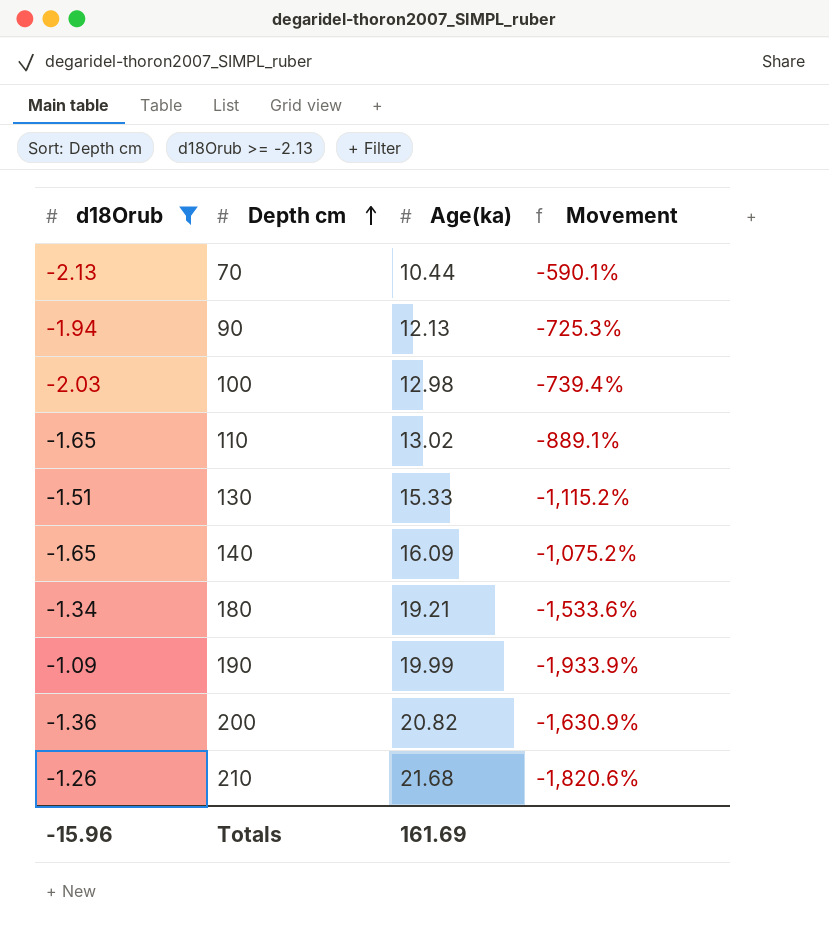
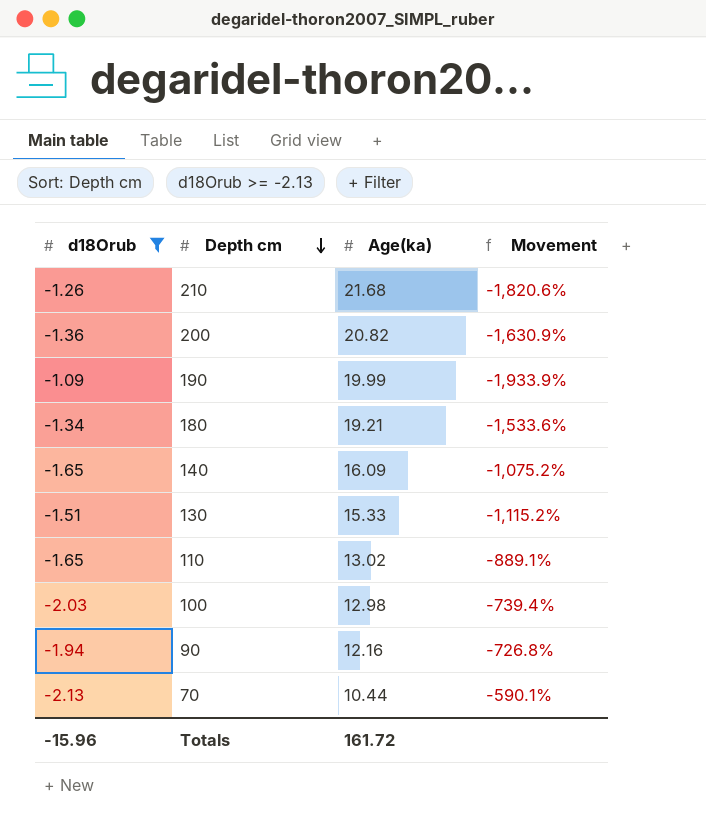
row order: Depth cm ascending -> Depth cm descending
90 | Age(ka): 12.13 -> 12.16
90 | Movement: -725.3% -> -726.8%
Totals | Age(ka): 161.69 -> 161.72

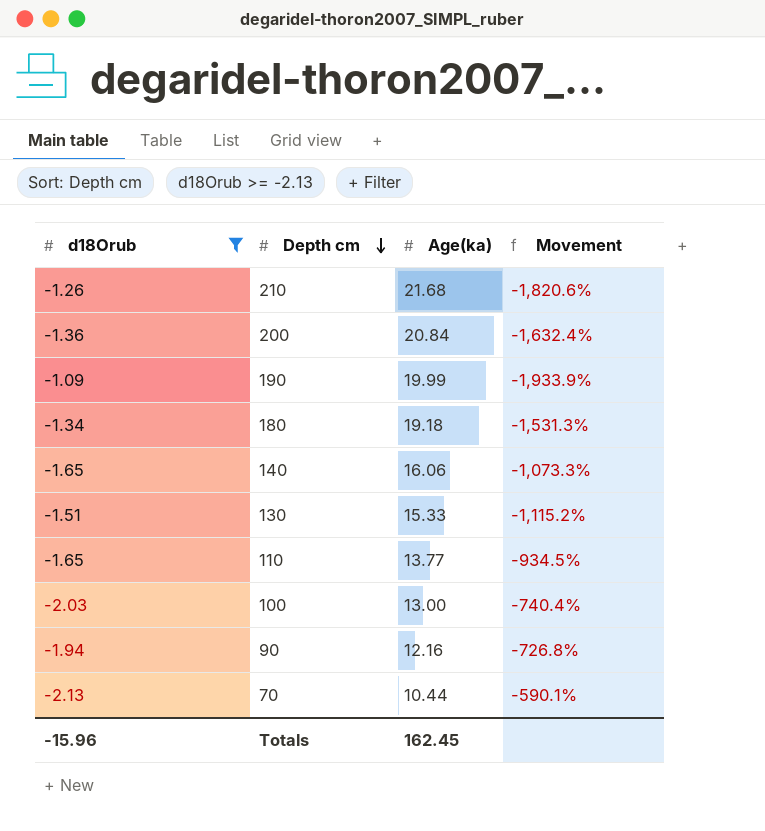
200 | Age(ka): 20.82 -> 20.84
200 | Movement: -1,630.9% -> -1,632.4%
180 | Age(ka): 19.21 -> 19.18
180 | Movement: -1,533.6% -> -1,531.3%
140 | Age(ka): 16.09 -> 16.06
140 | Movement: -1,075.2% -> -1,073.3%
110 | Age(ka): 13.02 -> 13.77
110 | Movement: -889.1% -> -934.5%
100 | Age(ka): 12.98 -> 13.00
100 | Movement: -739.4% -> -740.4%
Totals | Age(ka): 161.72 -> 162.45

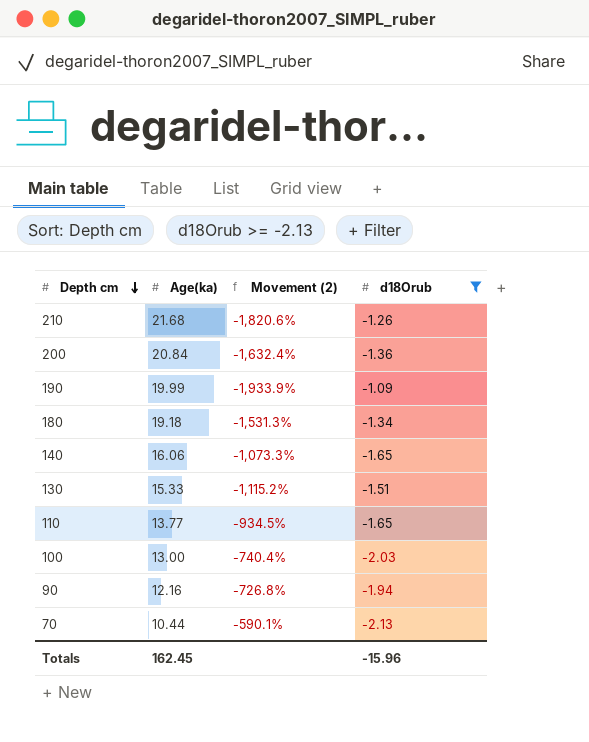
column name: Movement -> Movement (2)
column d18Orub | position: 1 -> 4

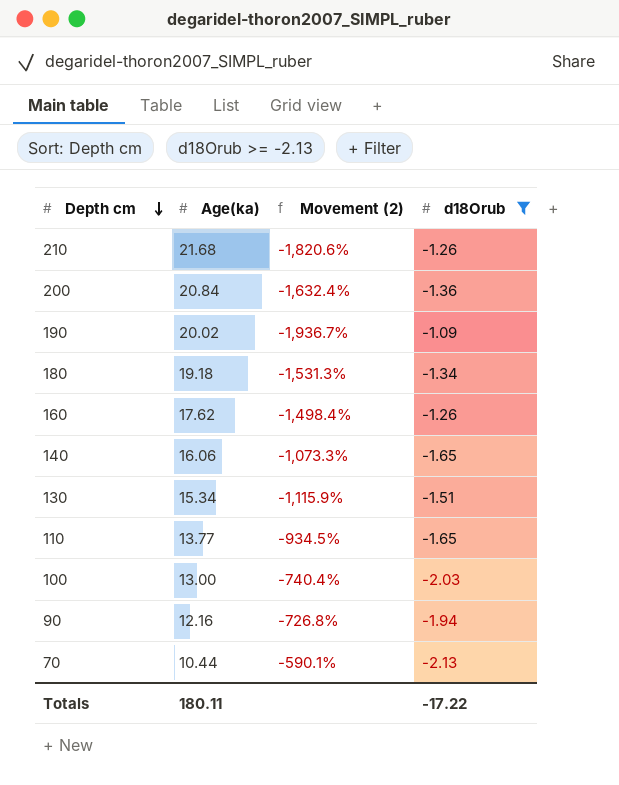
190 | Age(ka): 19.99 -> 20.02
190 | Movement (2): -1,933.9% -> -1,936.7%
row 160: none -> 17.62 | -1,498.4% | -1.26
130 | Age(ka): 15.33 -> 15.34
130 | Movement (2): -1,115.2% -> -1,115.9%
Totals | Age(ka): 162.45 -> 180.11
Totals | d18Orub: -15.96 -> -17.22

